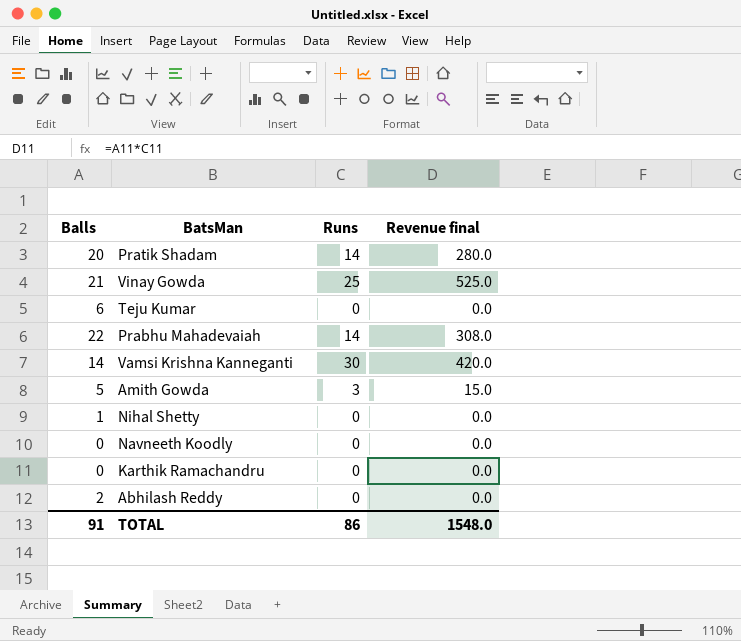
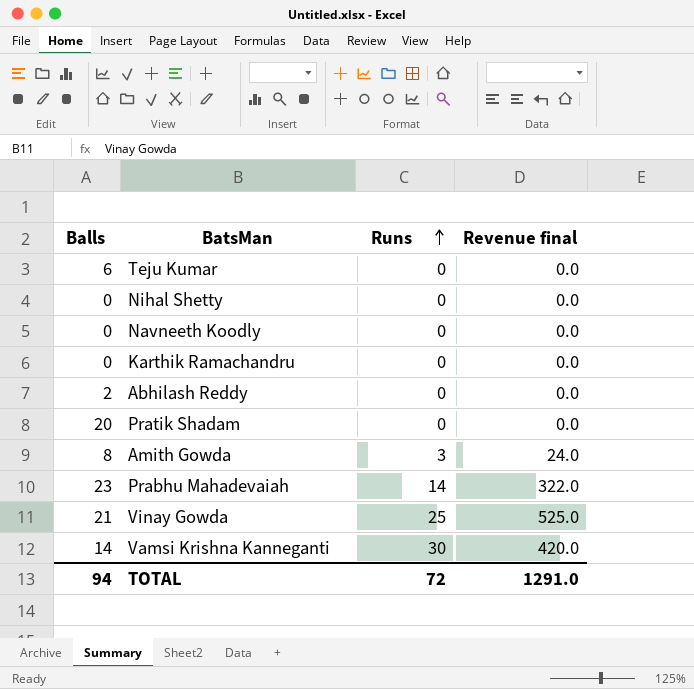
row order: none -> Runs ascending
Nihal Shetty | Balls: 1 -> 0
Pratik Shadam | Runs: 14 -> 0
Pratik Shadam | Revenue final: 280.0 -> 0.0
Amith Gowda | Balls: 5 -> 8
Amith Gowda | Revenue final: 15.0 -> 24.0
Prabhu Mahadevaiah | Balls: 22 -> 23
Prabhu Mahadevaiah | Revenue final: 308.0 -> 322.0
TOTAL | Balls: 91 -> 94
TOTAL | Runs: 86 -> 72
TOTAL | Revenue final: 1548.0 -> 1291.0

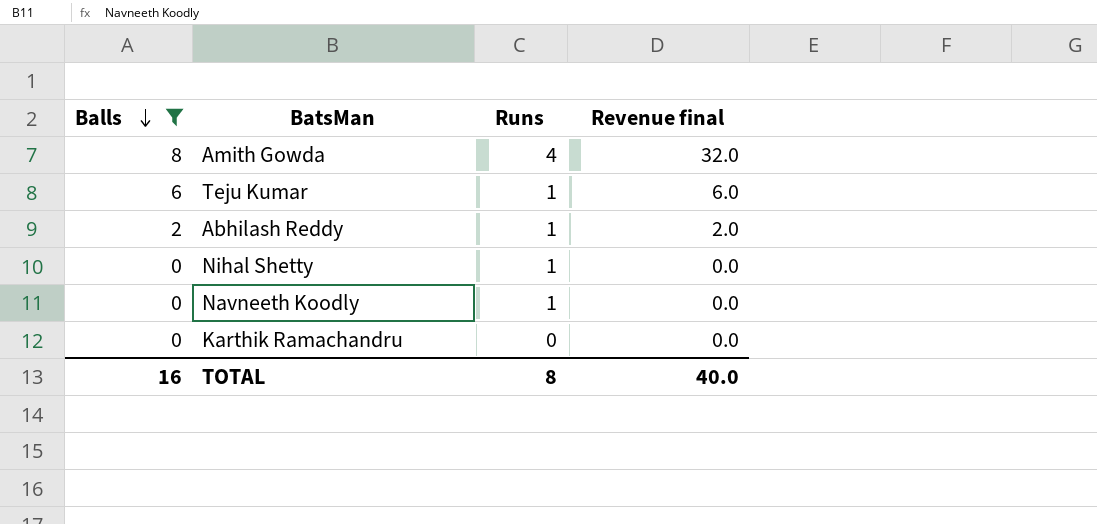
filter: none -> Balls <= 8
row order: Runs ascending -> Balls descending
Amith Gowda | Runs: 3 -> 4
Amith Gowda | Revenue final: 24.0 -> 32.0
Teju Kumar | Runs: 0 -> 1
Teju Kumar | Revenue final: 0.0 -> 6.0
Abhilash Reddy | Runs: 0 -> 1
Abhilash Reddy | Revenue final: 0.0 -> 2.0
Nihal Shetty | Runs: 0 -> 1
Navneeth Koodly | Runs: 0 -> 1
TOTAL | Balls: 94 -> 16
TOTAL | Runs: 72 -> 8
TOTAL | Revenue final: 1291.0 -> 40.0

